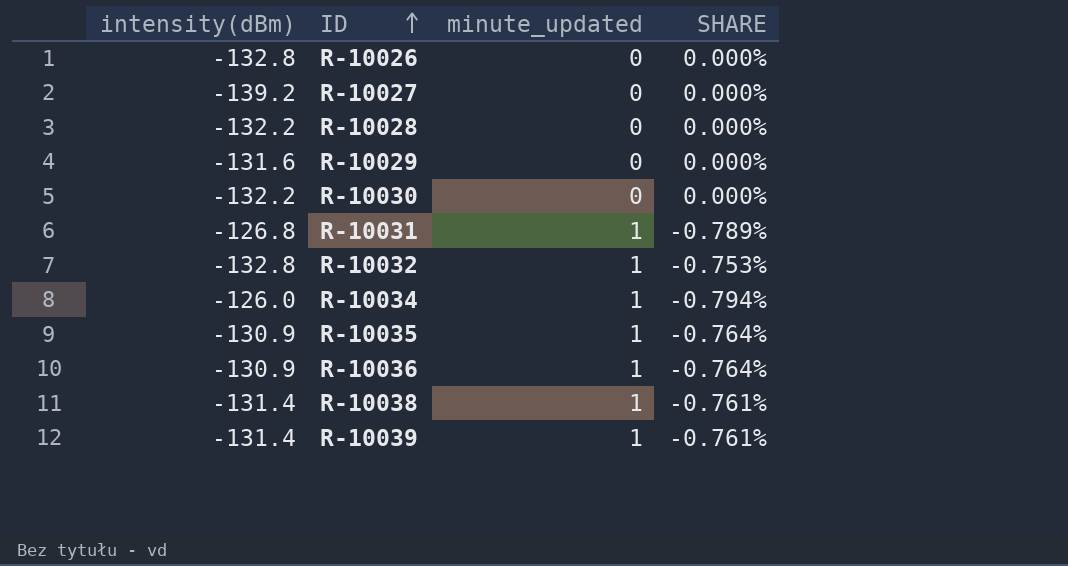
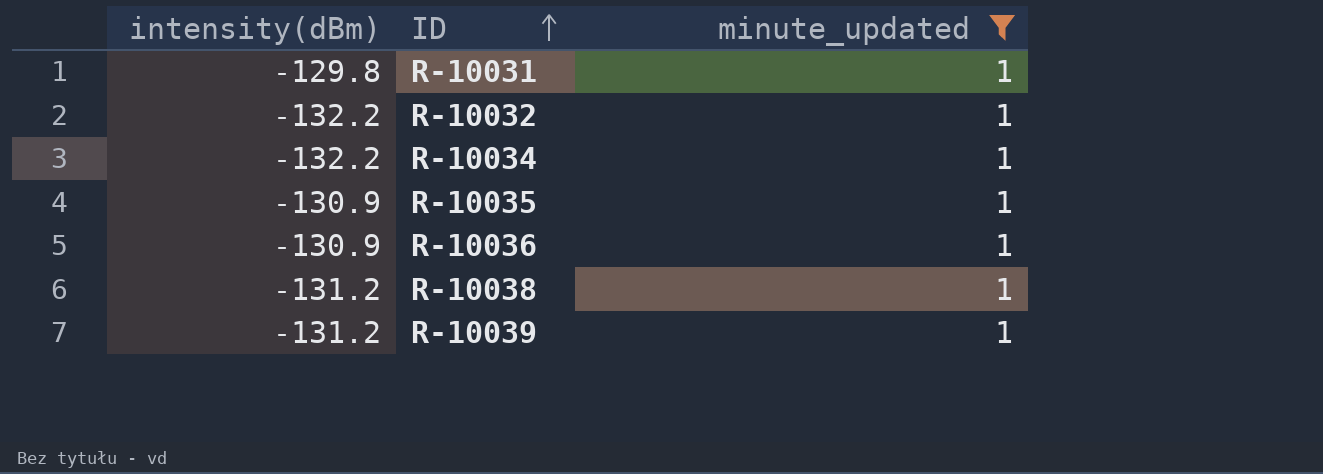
filter: none -> minute_updated = 1
column SHARE | formula: [minute_updated] / [intensity(dBm)] -> none
R-10031 | intensity(dBm): -126.8 -> -129.8
R-10032 | intensity(dBm): -132.8 -> -132.2
R-10034 | intensity(dBm): -126.0 -> -132.2
R-10038 | intensity(dBm): -131.4 -> -131.2
R-10039 | intensity(dBm): -131.4 -> -131.2

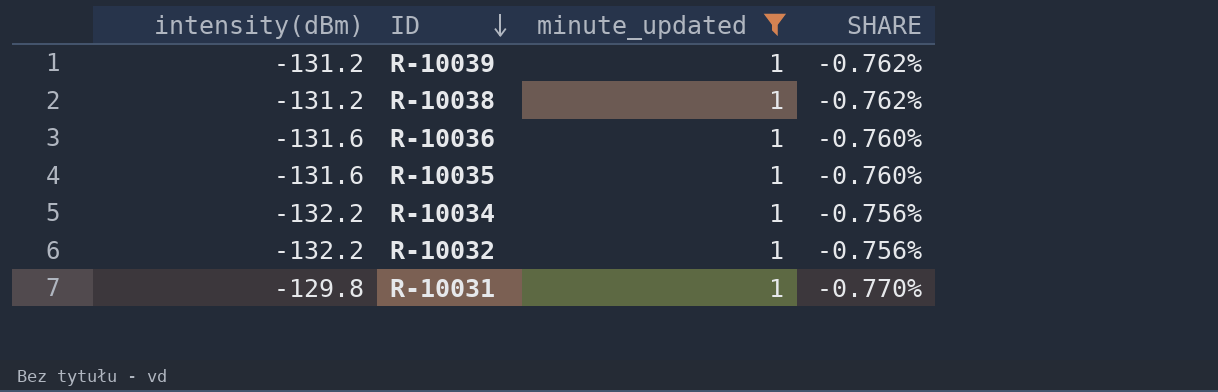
row order: ID ascending -> ID descending
column SHARE | formula: none -> [minute_updated] / [intensity(dBm)]
R-10036 | intensity(dBm): -130.9 -> -131.6
R-10035 | intensity(dBm): -130.9 -> -131.6

